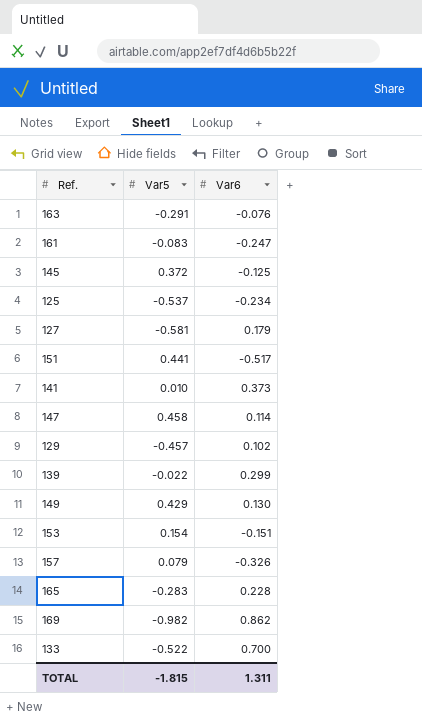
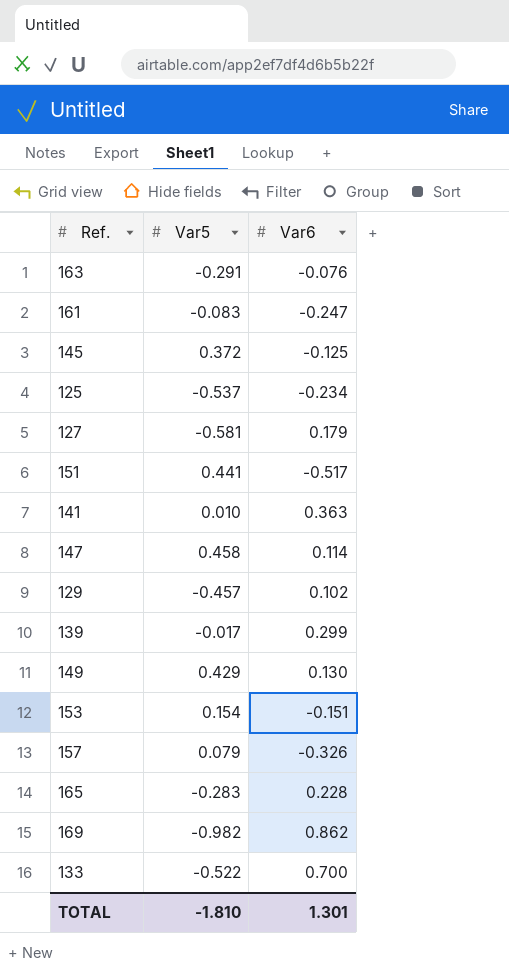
141 | Var6: 0.373 -> 0.363
139 | Var5: -0.022 -> -0.017
TOTAL | Var5: -1.815 -> -1.810
TOTAL | Var6: 1.311 -> 1.301

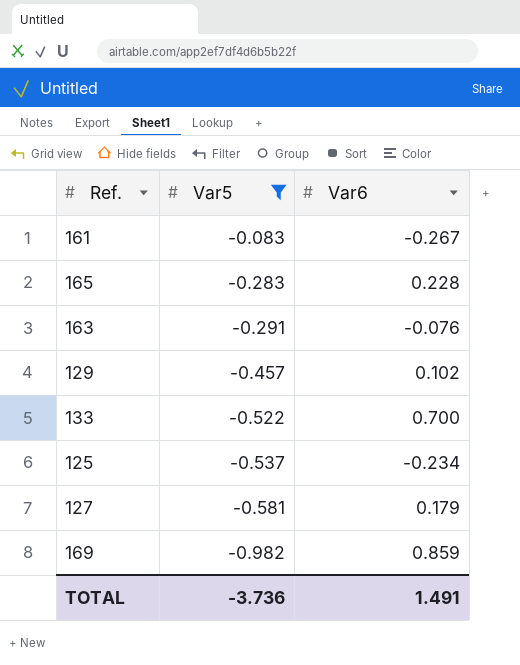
filter: none -> Var5 <= -0.083
row order: none -> Var5 descending
161 | Var6: -0.247 -> -0.267
169 | Var6: 0.862 -> 0.859
TOTAL | Var5: -1.810 -> -3.736
TOTAL | Var6: 1.301 -> 1.491

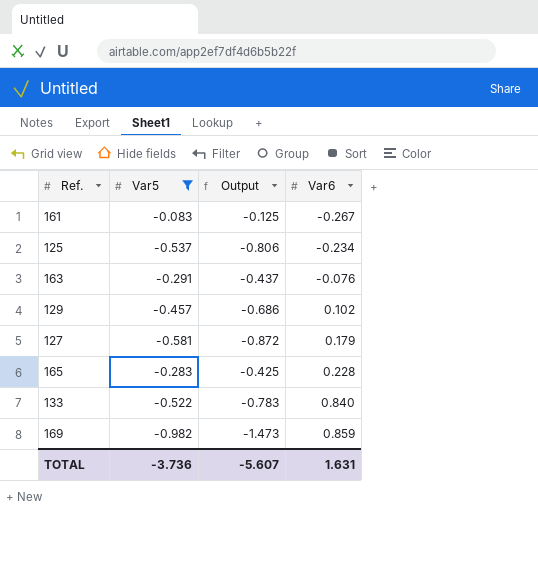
row order: Var5 descending -> Var6 ascending
column Output | formula: none -> [Var5] * 1.5
133 | Var6: 0.700 -> 0.840
TOTAL | Var6: 1.491 -> 1.631

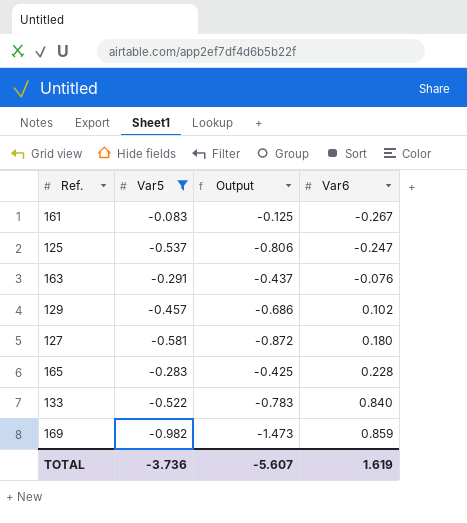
125 | Var6: -0.234 -> -0.247
127 | Var6: 0.179 -> 0.180
TOTAL | Var6: 1.631 -> 1.619

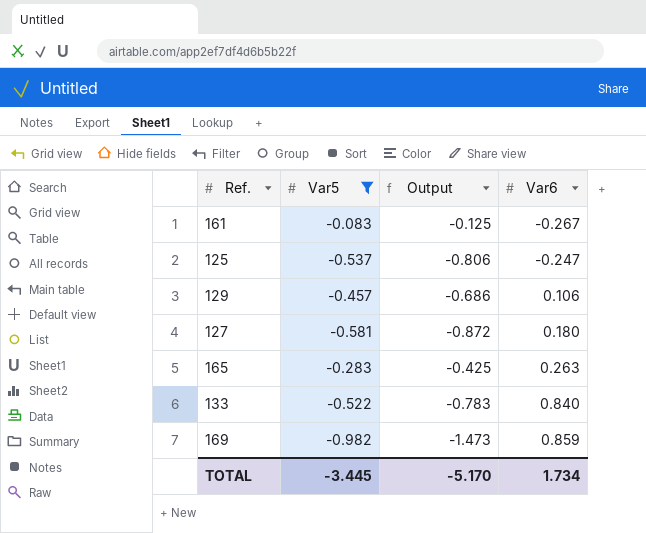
row 163: -0.291 | -0.437 | -0.076 -> none
129 | Var6: 0.102 -> 0.106
165 | Var6: 0.228 -> 0.263
TOTAL | Var5: -3.736 -> -3.445
TOTAL | Output: -5.607 -> -5.170
TOTAL | Var6: 1.619 -> 1.734

